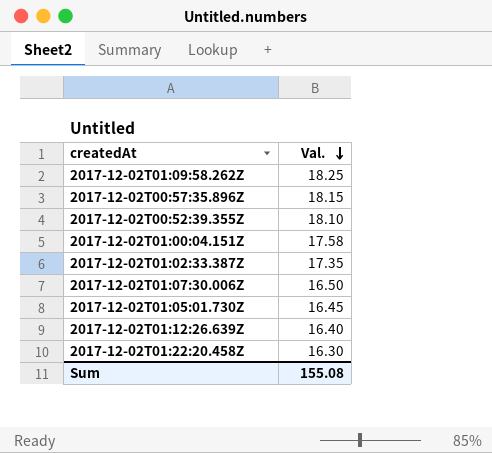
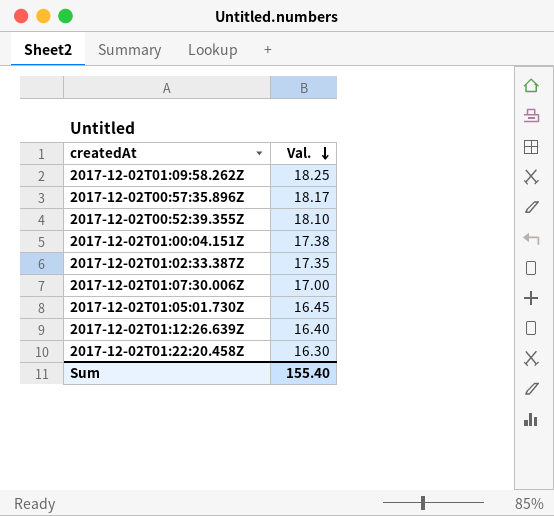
2017-12-02T00:57:35.896Z | Val.: 18.15 -> 18.17
2017-12-02T01:00:04.151Z | Val.: 17.58 -> 17.38
2017-12-02T01:07:30.006Z | Val.: 16.50 -> 17.00
Sum | Val.: 155.08 -> 155.40

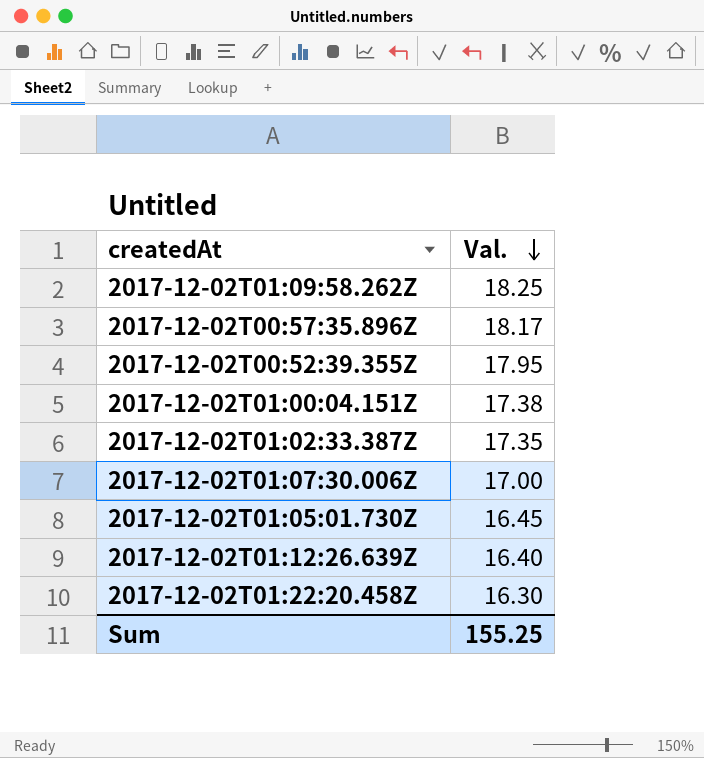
2017-12-02T00:52:39.355Z | Val.: 18.10 -> 17.95
Sum | Val.: 155.40 -> 155.25

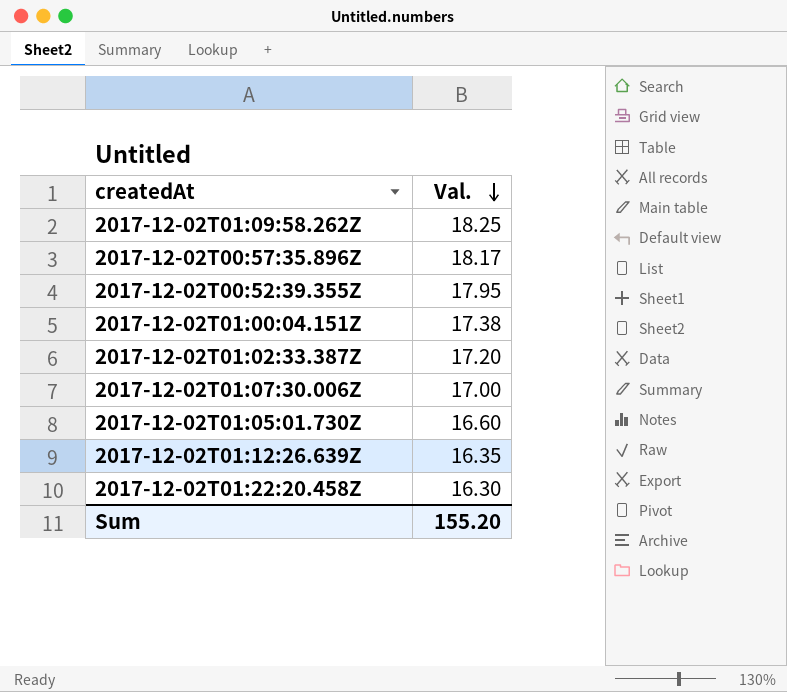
2017-12-02T01:02:33.387Z | Val.: 17.35 -> 17.20
2017-12-02T01:05:01.730Z | Val.: 16.45 -> 16.60
2017-12-02T01:12:26.639Z | Val.: 16.40 -> 16.35
Sum | Val.: 155.25 -> 155.20

